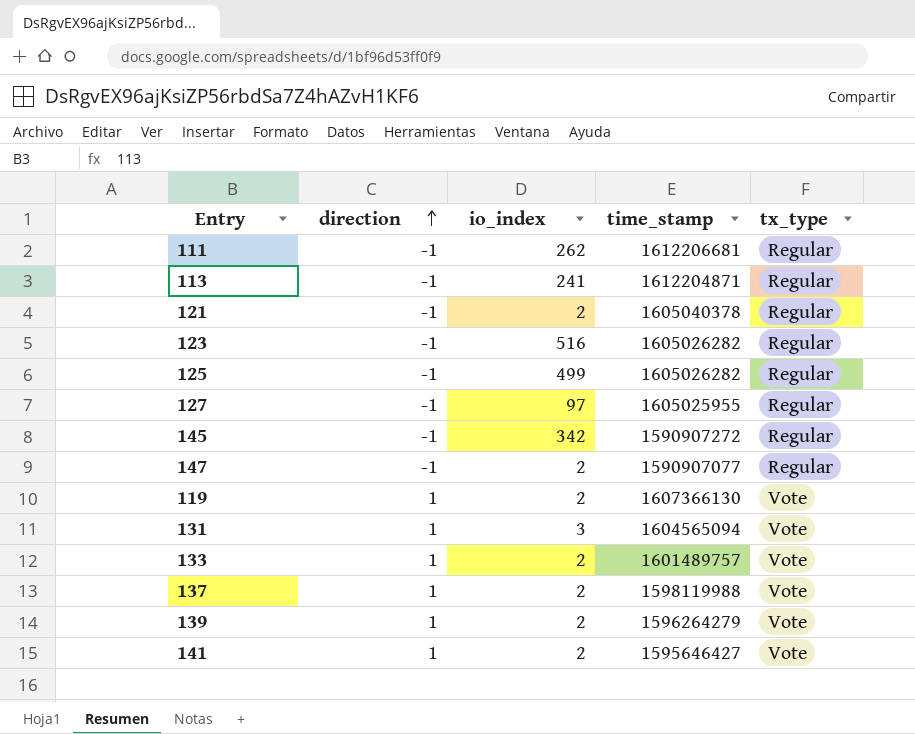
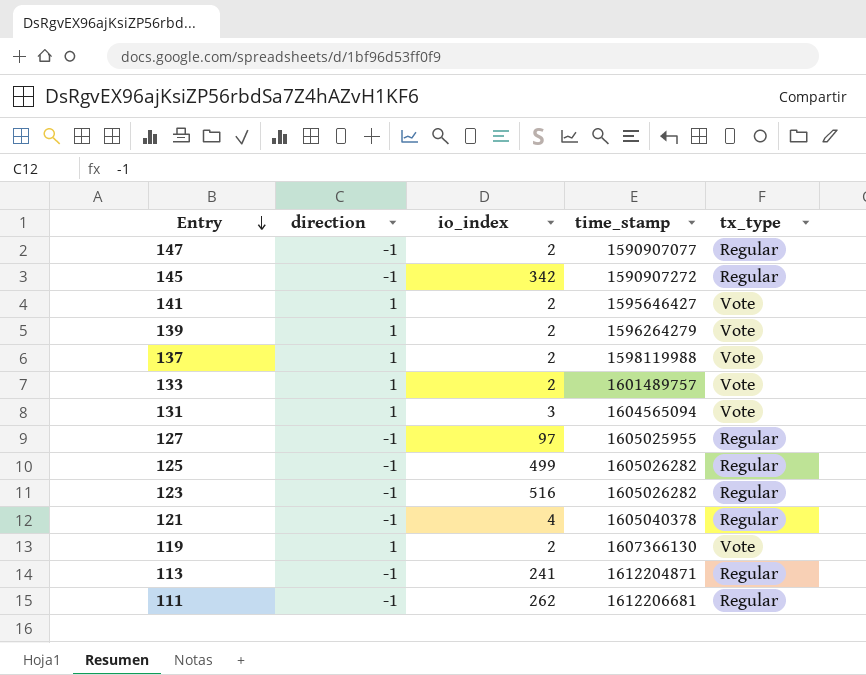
row order: direction ascending -> Entry descending
121 | io_index: 2 -> 4

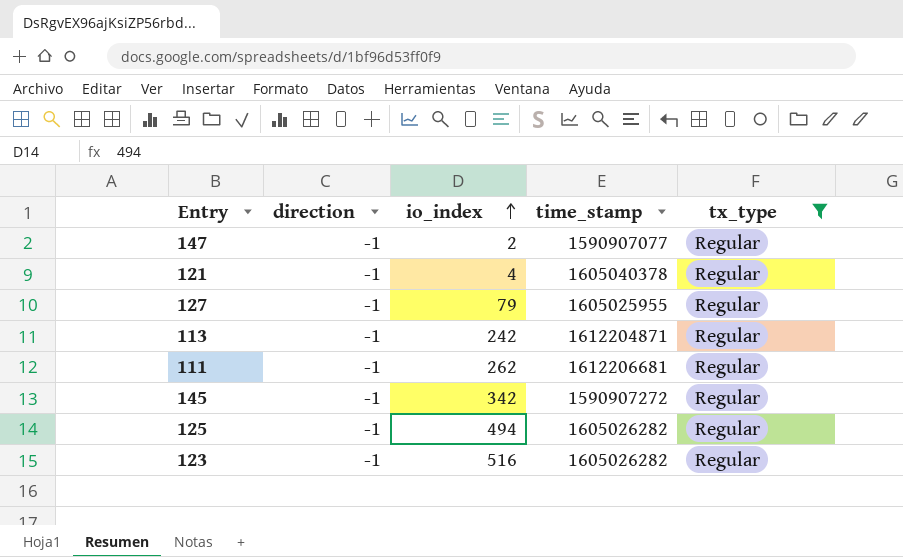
filter: none -> tx_type = Regular
row order: Entry descending -> io_index ascending
127 | io_index: 97 -> 79
113 | io_index: 241 -> 242
125 | io_index: 499 -> 494

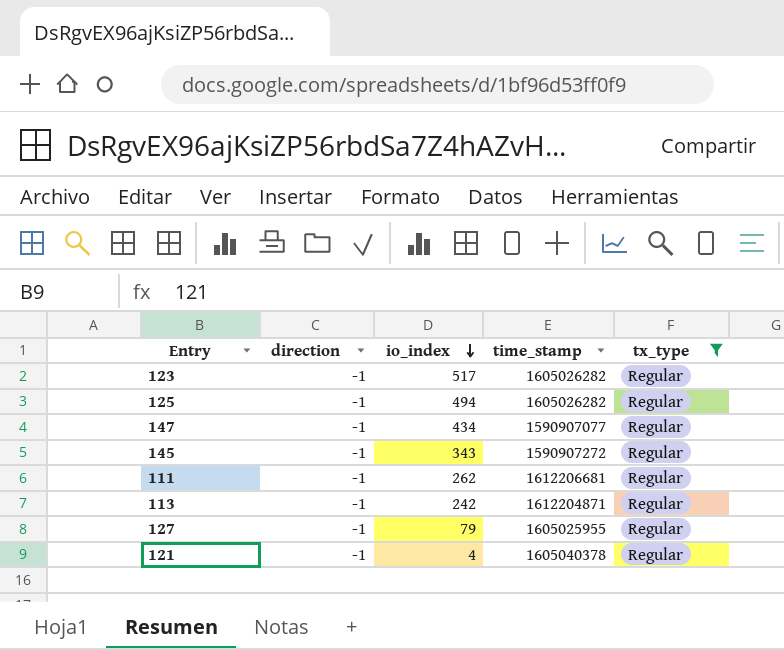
row order: io_index ascending -> io_index descending
123 | io_index: 516 -> 517
147 | io_index: 2 -> 434
145 | io_index: 342 -> 343

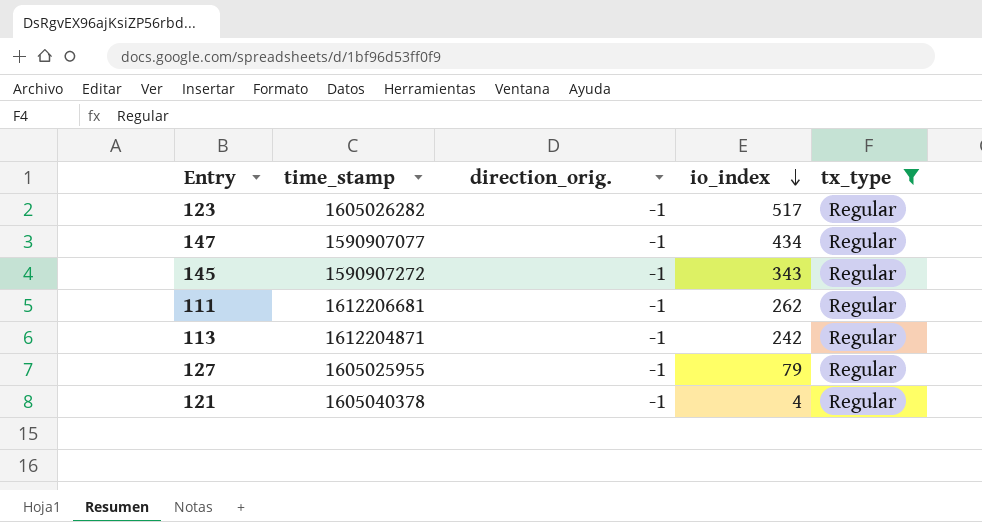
column time_stamp | position: 4 -> 2
column name: direction -> direction_orig.
row 125: -1 | 494 | 1605026282 | Regular -> none

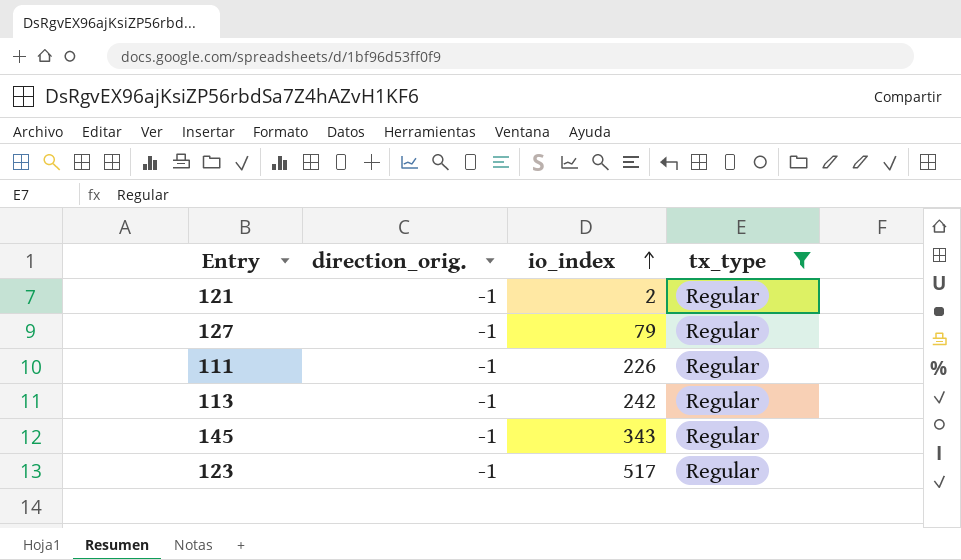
row order: io_index descending -> io_index ascending
column time_stamp | position: 2 -> none
row 147: 1590907077 | -1 | 434 | Regular -> none
121 | io_index: 4 -> 2
111 | io_index: 262 -> 226

